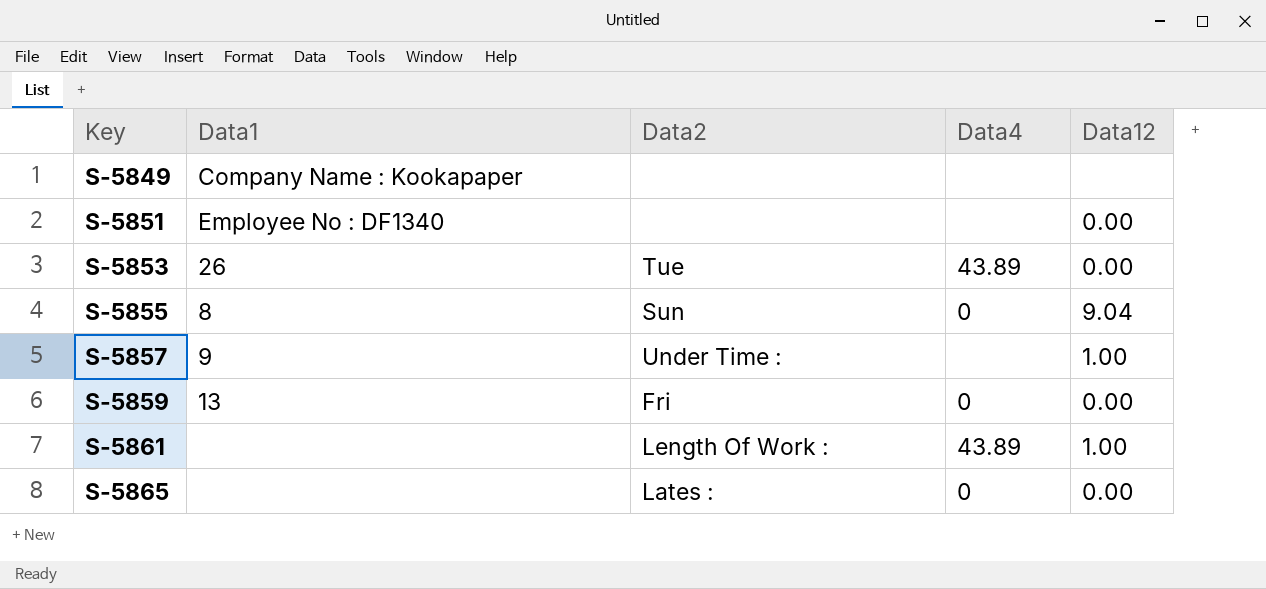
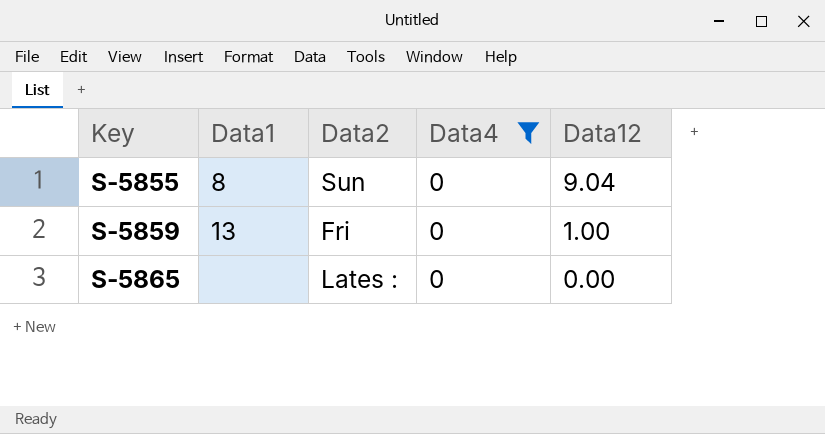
filter: none -> Data4 = 0
S-5859 | Data12: 0.00 -> 1.00

